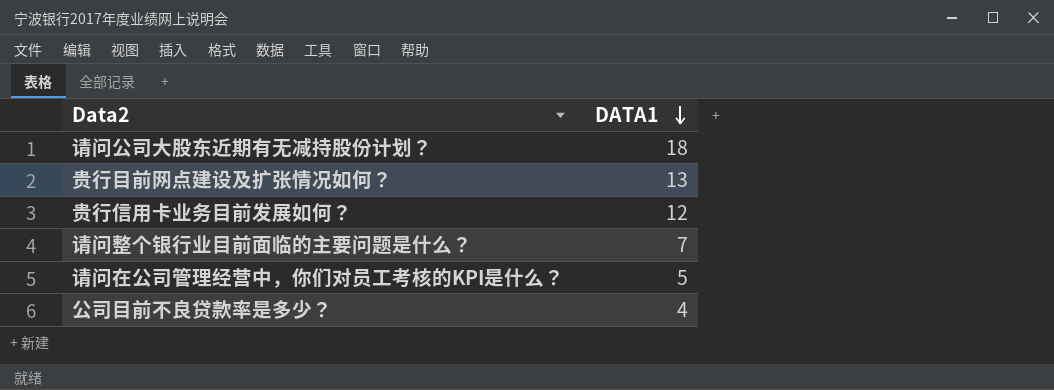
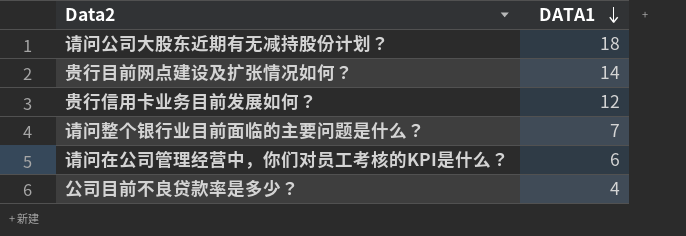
贵行目前网点建设及扩张情况如何？ | DATA1: 13 -> 14
请问在公司管理经营中，你们对员工考核的KPI是什么？ | DATA1: 5 -> 6

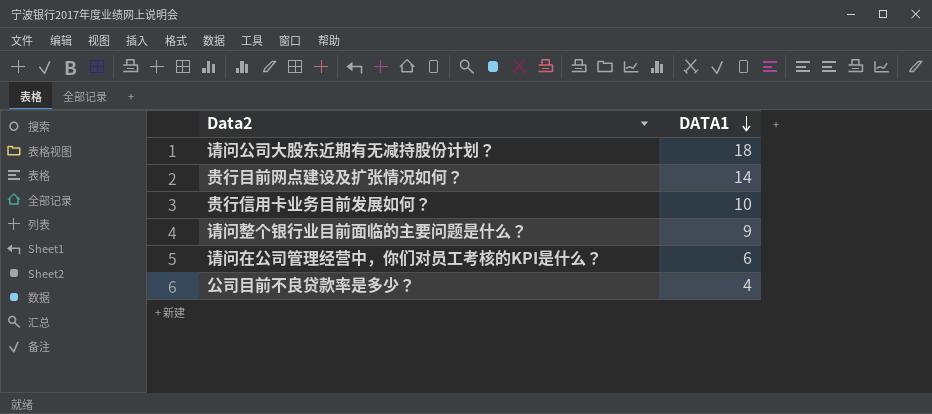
贵行信用卡业务目前发展如何？ | DATA1: 12 -> 10
请问整个银行业目前面临的主要问题是什么？ | DATA1: 7 -> 9

